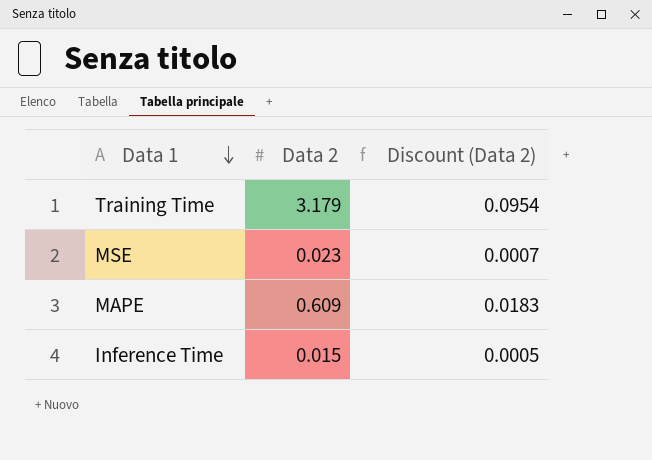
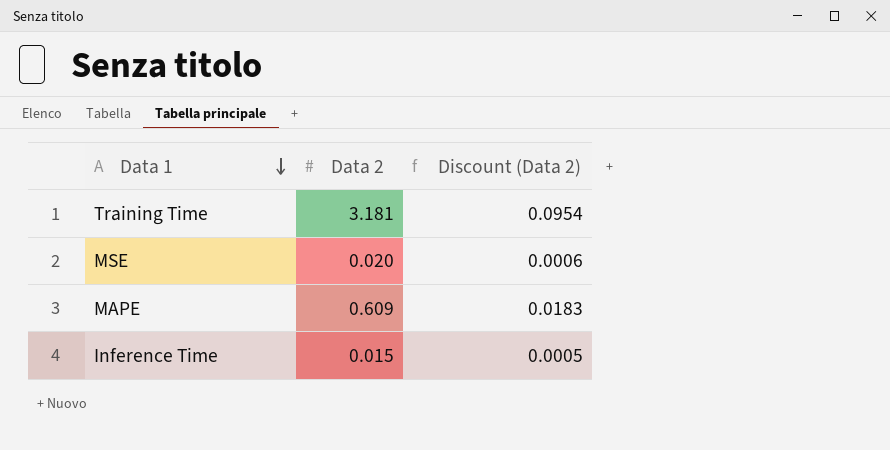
Training Time | Data 2: 3.179 -> 3.181
MSE | Data 2: 0.023 -> 0.020
MSE | Discount (Data 2): 0.0007 -> 0.0006

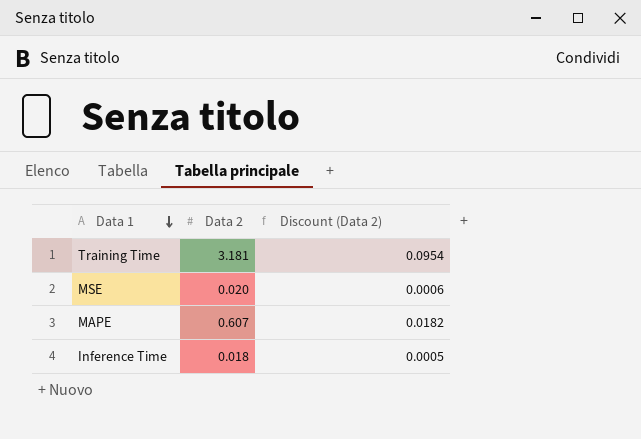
MAPE | Data 2: 0.609 -> 0.607
MAPE | Discount (Data 2): 0.0183 -> 0.0182
Inference Time | Data 2: 0.015 -> 0.018

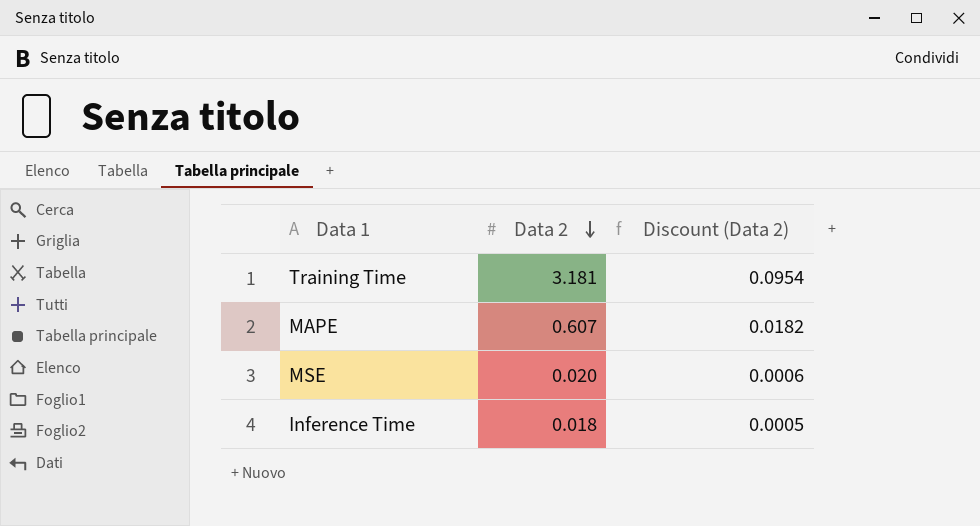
row order: Data 1 descending -> Data 2 descending

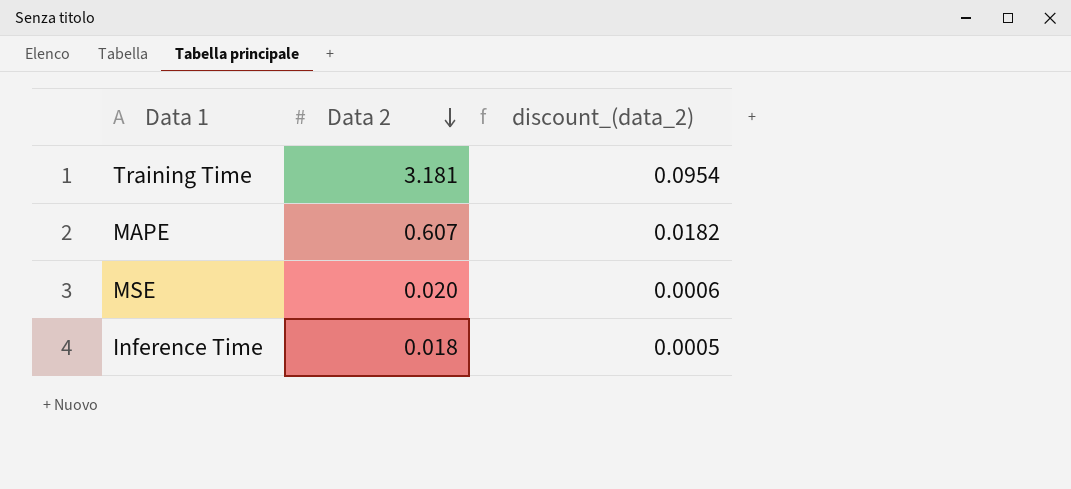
column name: Discount (Data 2) -> discount_(data_2)

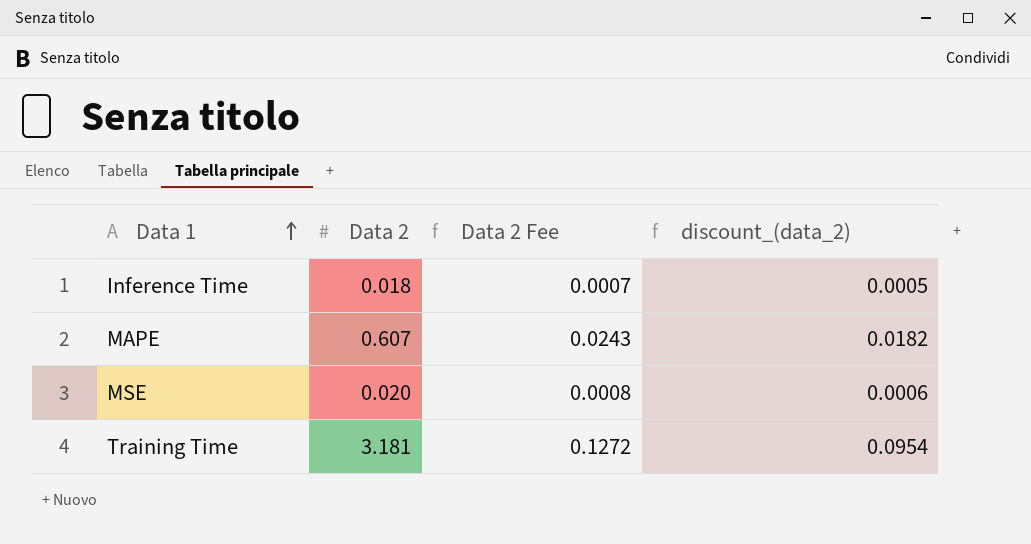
row order: Data 2 descending -> Data 1 ascending
column Data 2 Fee | formula: none -> [Data 2] * 0.04

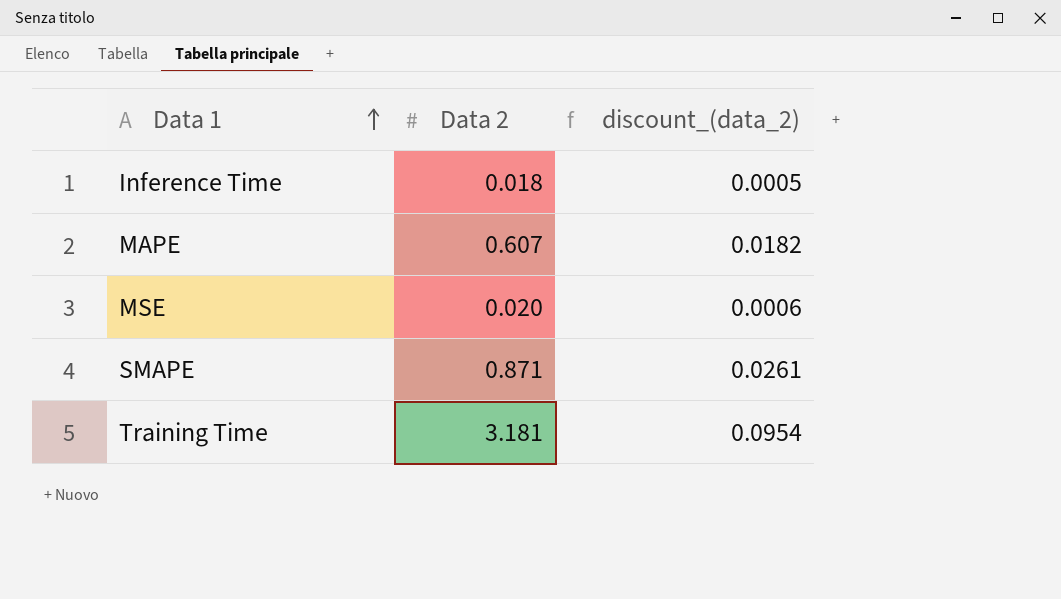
column Data 2 Fee | formula: [Data 2] * 0.04 -> none
row SMAPE: none -> 0.871 | 0.0261

